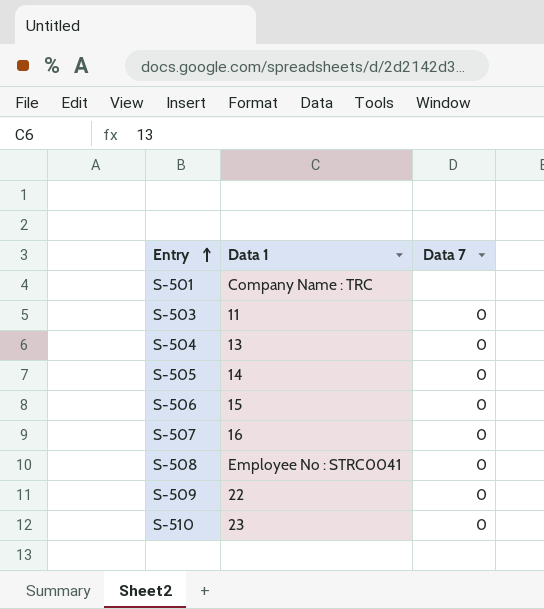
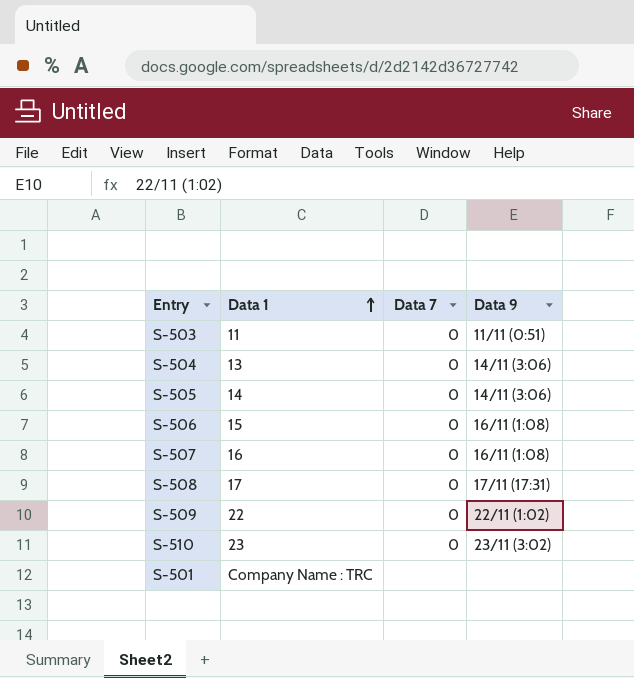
row order: Entry ascending -> Data 1 ascending
column Data 9 | position: none -> 4
S-508 | Data 1: Employee No : STRC0041 -> 17

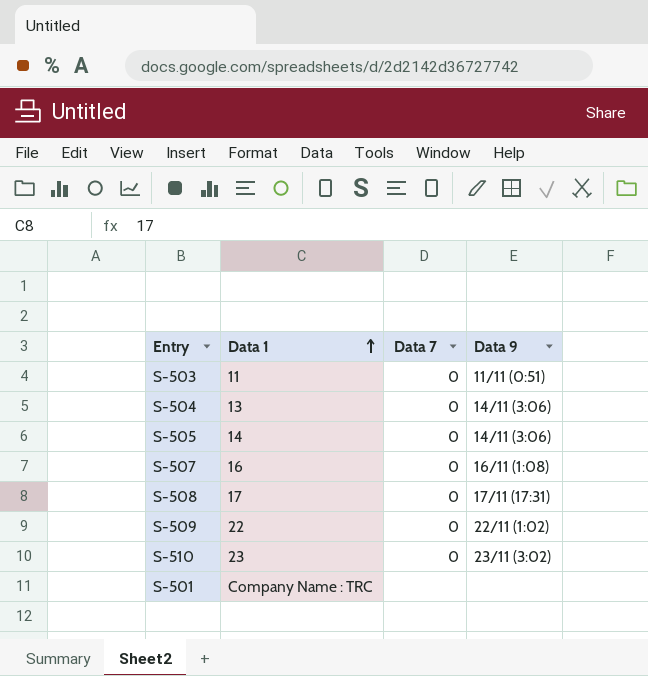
row S-506: 15 | 0 | 16/11 (1:08) -> none

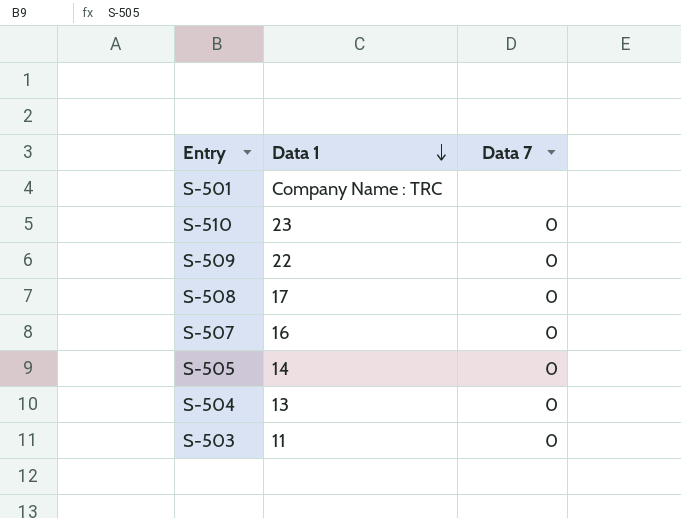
row order: Data 1 ascending -> Data 1 descending
column Data 9 | position: 4 -> none

